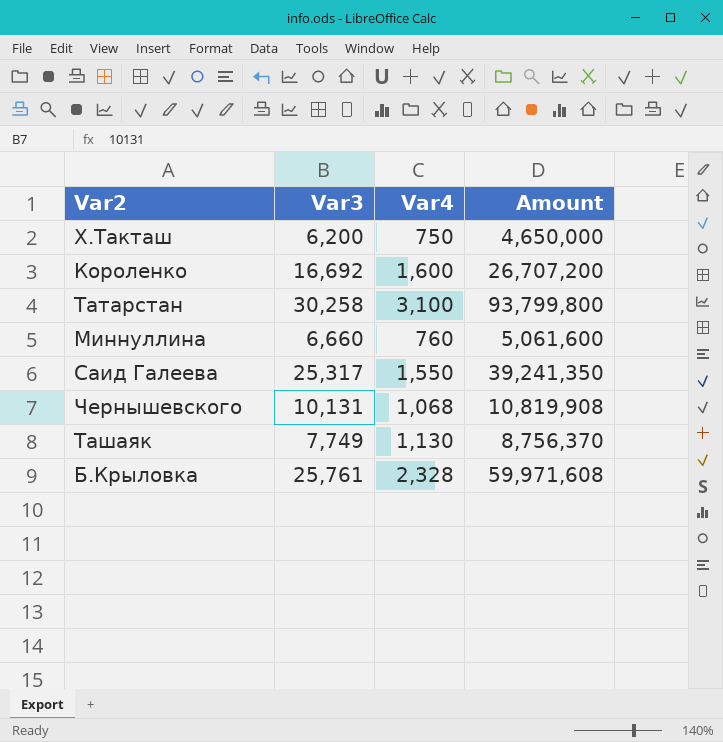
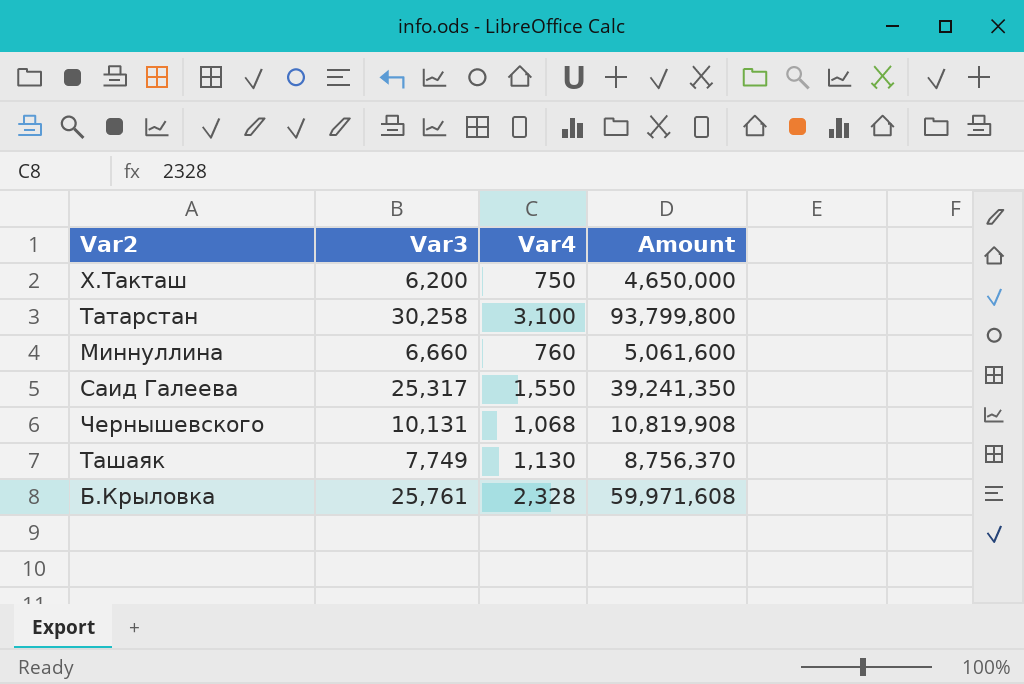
row Короленко: 16,692 | 1,600 | 26,707,200 -> none

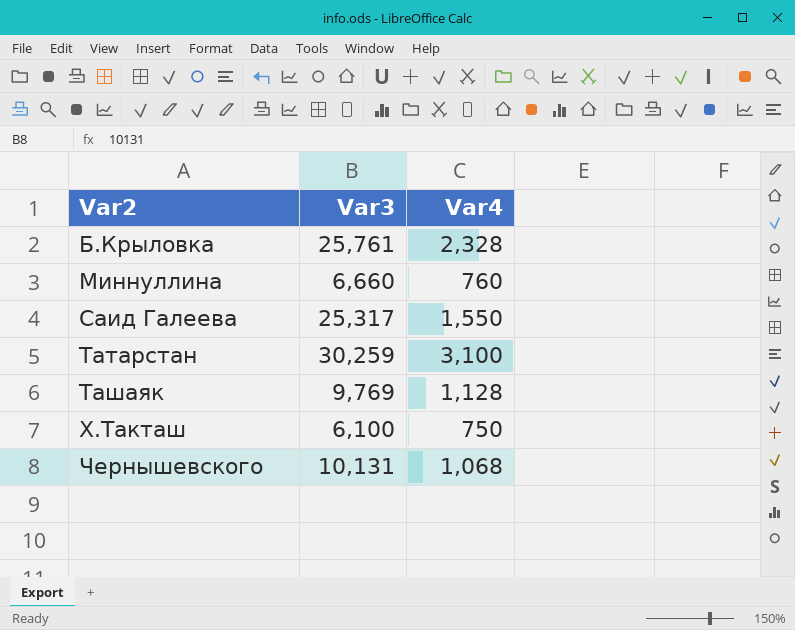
row order: none -> Var2 ascending
column Amount | formula: [Var3] * [Var4] -> none
Татарстан | Var3: 30,258 -> 30,259
Ташаяк | Var3: 7,749 -> 9,769
Ташаяк | Var4: 1,130 -> 1,128
Х.Такташ | Var3: 6,200 -> 6,100

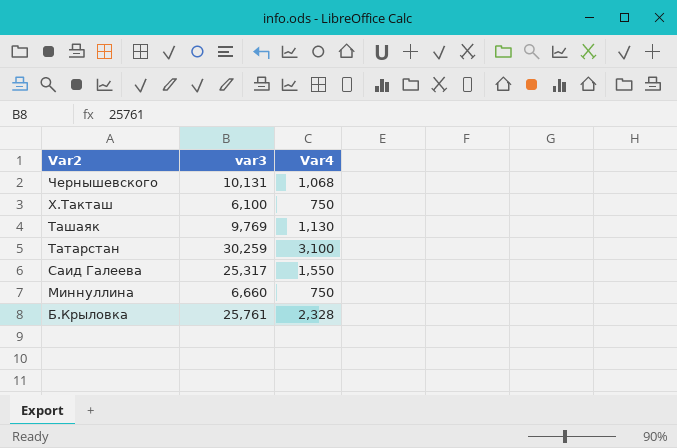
row order: Var2 ascending -> Var2 descending
column name: Var3 -> var3
Ташаяк | Var4: 1,128 -> 1,130
Миннуллина | Var4: 760 -> 750

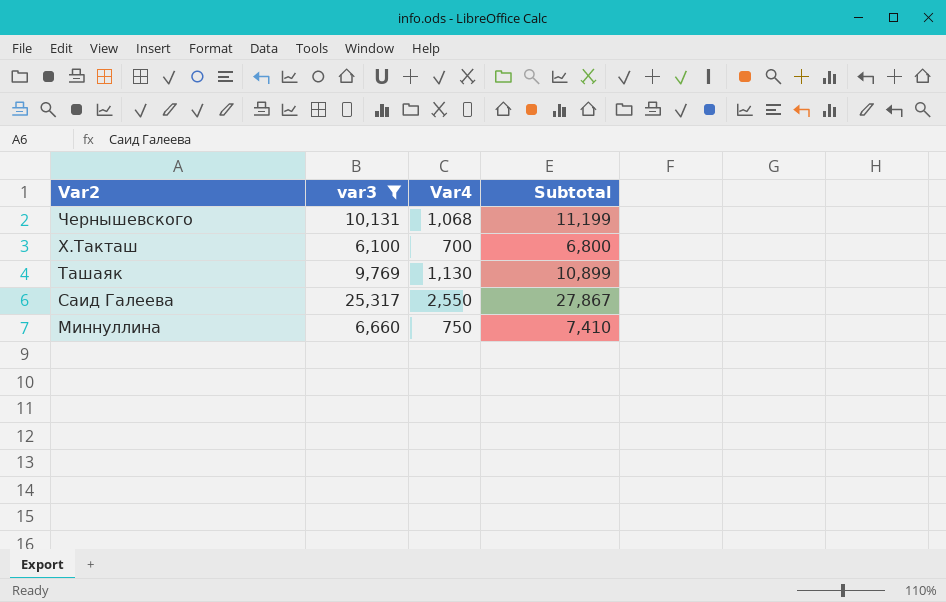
filter: none -> var3 <= 25,317
column Subtotal | formula: none -> [var3] + [Var4]
Х.Такташ | Var4: 750 -> 700
Саид Галеева | Var4: 1,550 -> 2,550

